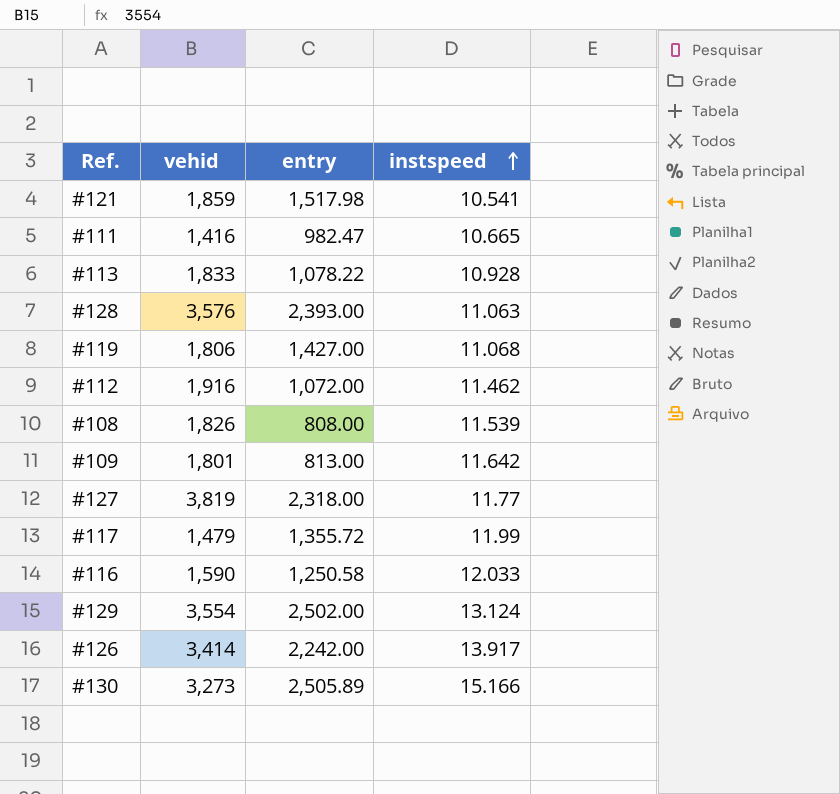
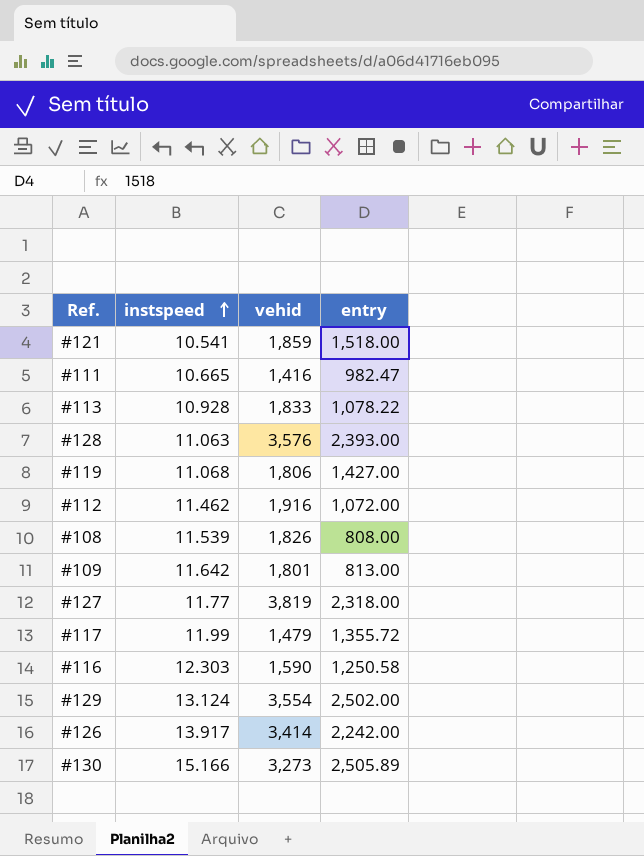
column instspeed | position: 4 -> 2
#121 | entry: 1,517.98 -> 1,518.00
#116 | instspeed: 12.033 -> 12.303

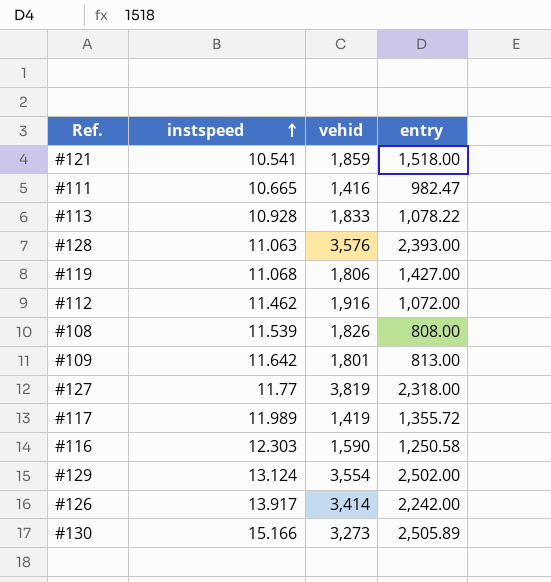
#117 | instspeed: 11.99 -> 11.989
#117 | vehid: 1,479 -> 1,419

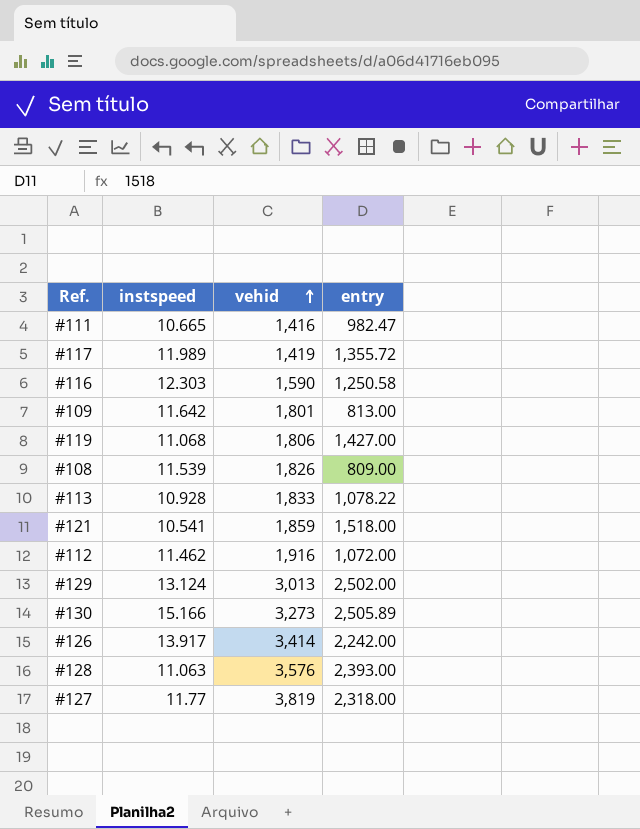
row order: instspeed ascending -> vehid ascending
#108 | entry: 808.00 -> 809.00
#129 | vehid: 3,554 -> 3,013

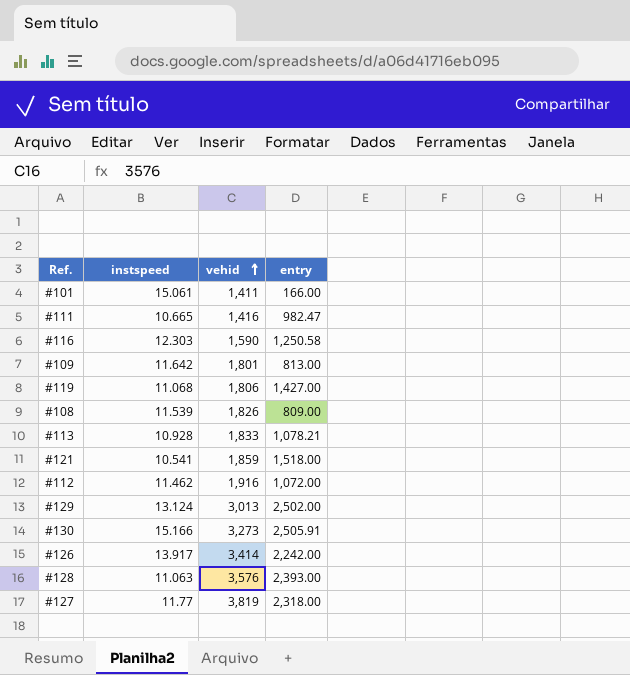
row #117: 11.989 | 1,419 | 1,355.72 -> none
row #101: none -> 15.061 | 1,411 | 166.00
#113 | entry: 1,078.22 -> 1,078.21
#130 | entry: 2,505.89 -> 2,505.91

